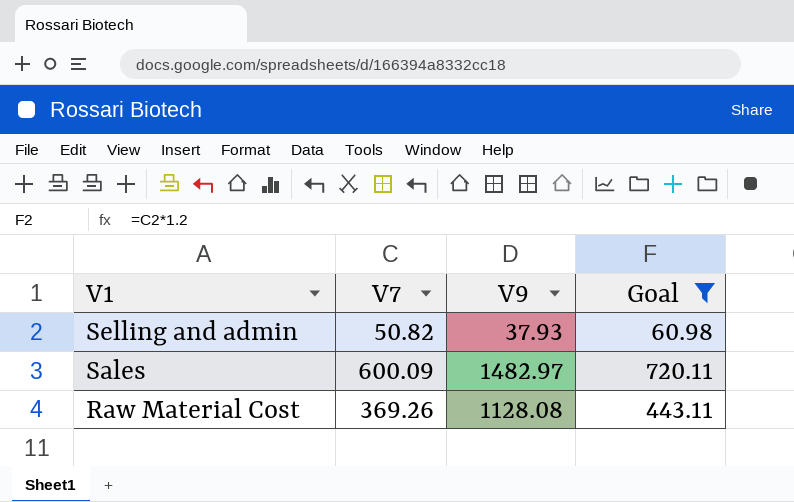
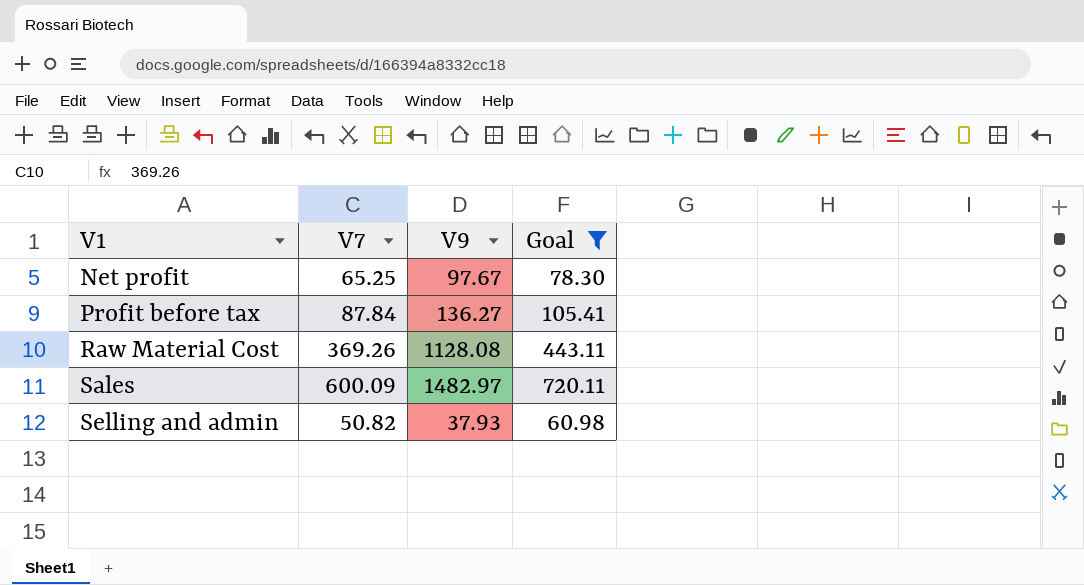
row order: V1 descending -> V1 ascending
row Net profit: none -> 65.25 | 97.67 | 78.30
row Profit before tax: none -> 87.84 | 136.27 | 105.41

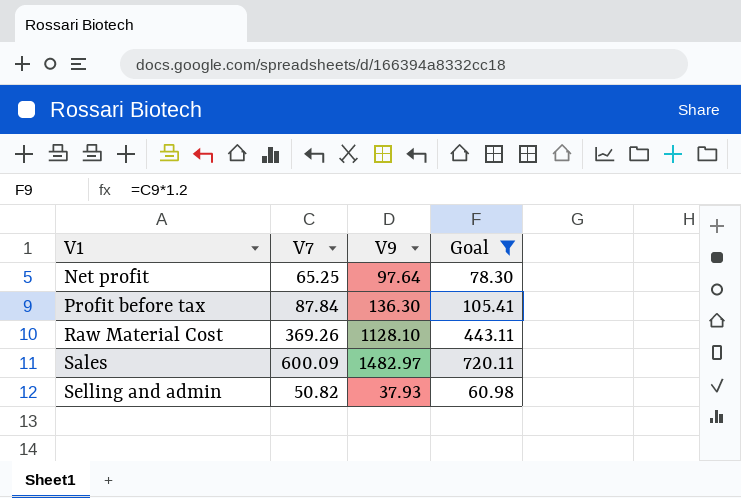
Net profit | V9: 97.67 -> 97.64
Profit before tax | V9: 136.27 -> 136.30
Raw Material Cost | V9: 1128.08 -> 1128.10

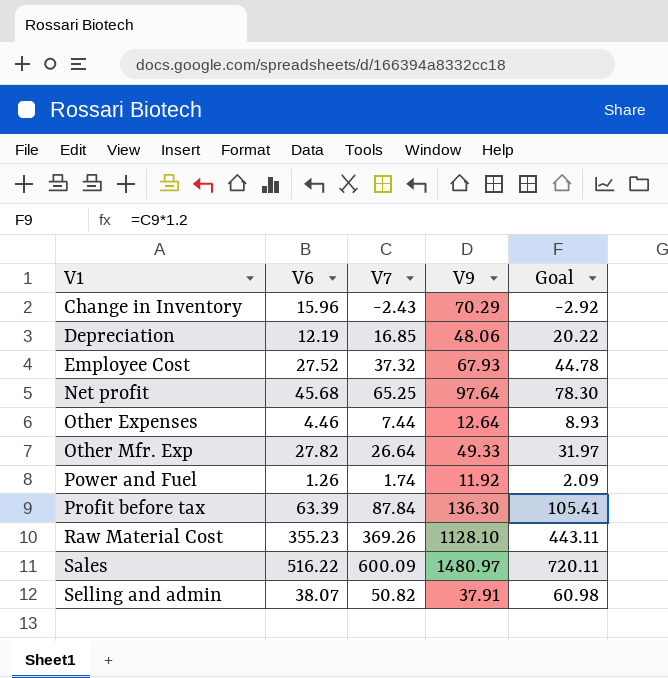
filter: Goal >= 60.98 -> none
column V6 | position: none -> 2
Sales | V9: 1482.97 -> 1480.97
Selling and admin | V9: 37.93 -> 37.91

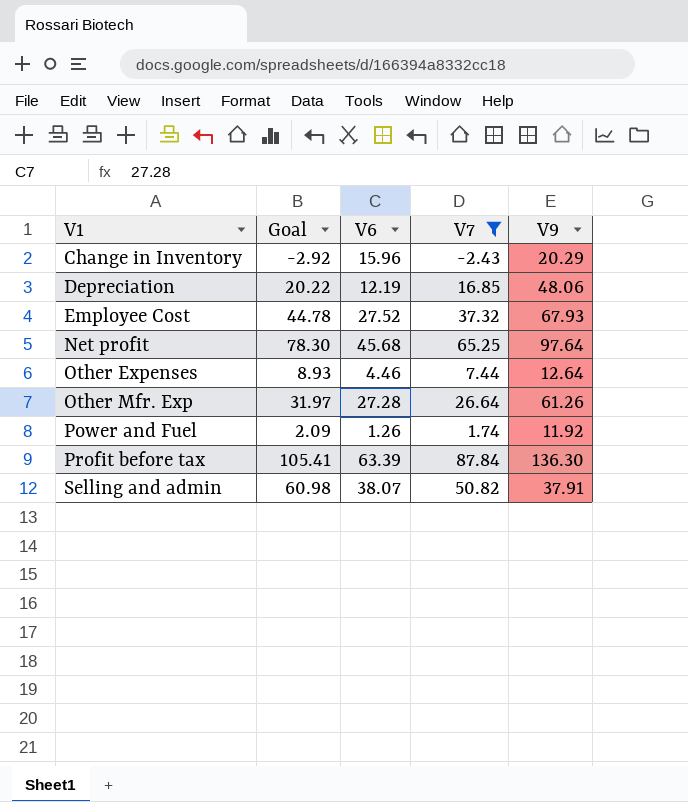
filter: none -> V7 <= 87.84
column Goal | position: 5 -> 2
Change in Inventory | V9: 70.29 -> 20.29
Other Mfr. Exp | V6: 27.82 -> 27.28
Other Mfr. Exp | V9: 49.33 -> 61.26

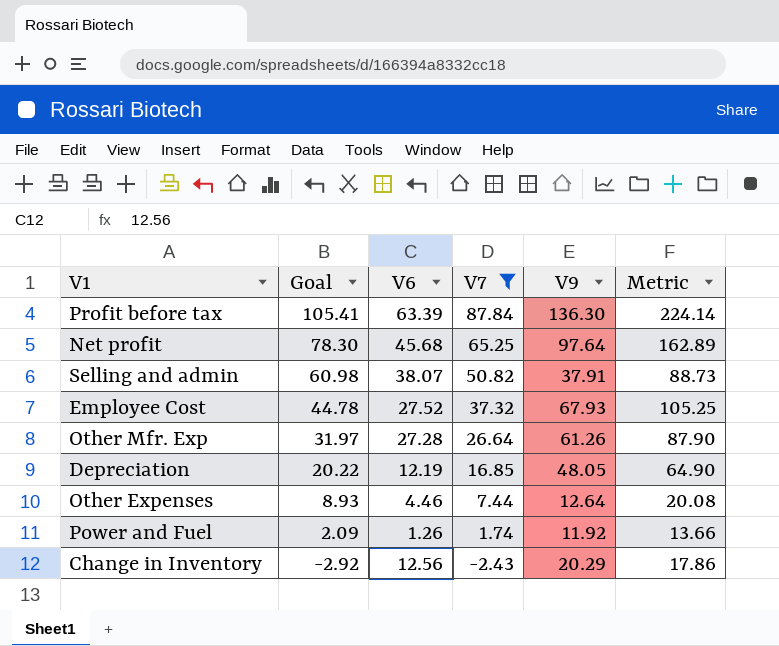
row order: V1 ascending -> Goal descending
column Metric | formula: none -> [V7] + [V9]
Depreciation | V9: 48.06 -> 48.05
Change in Inventory | V6: 15.96 -> 12.56

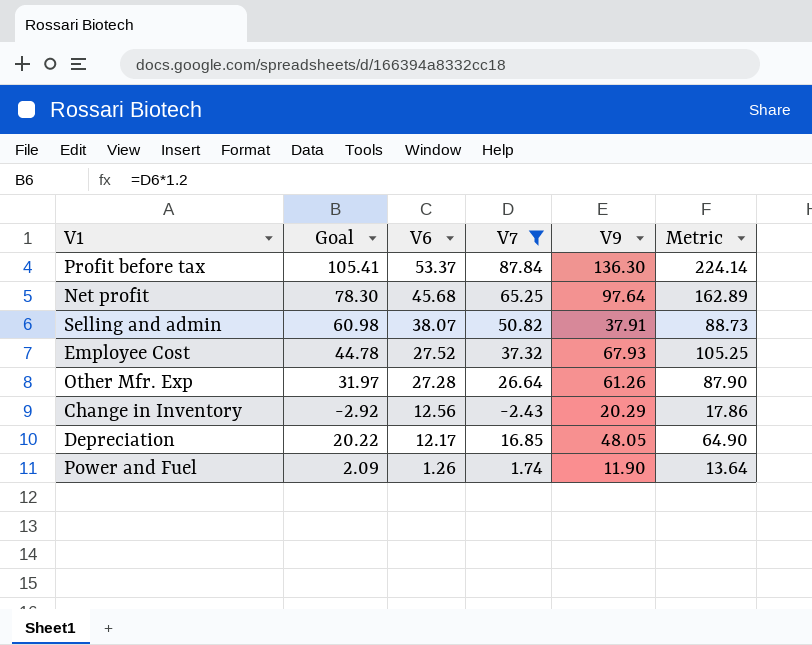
row order: Goal descending -> V6 descending
row Other Expenses: 8.93 | 4.46 | 7.44 | 12.64 | 20.08 -> none
Profit before tax | V6: 63.39 -> 53.37
Depreciation | V6: 12.19 -> 12.17
Power and Fuel | V9: 11.92 -> 11.90
Power and Fuel | Metric: 13.66 -> 13.64

